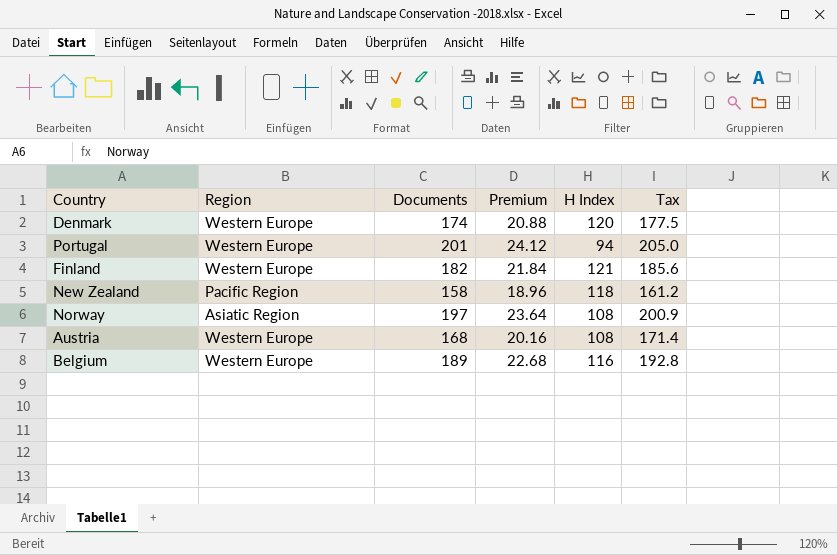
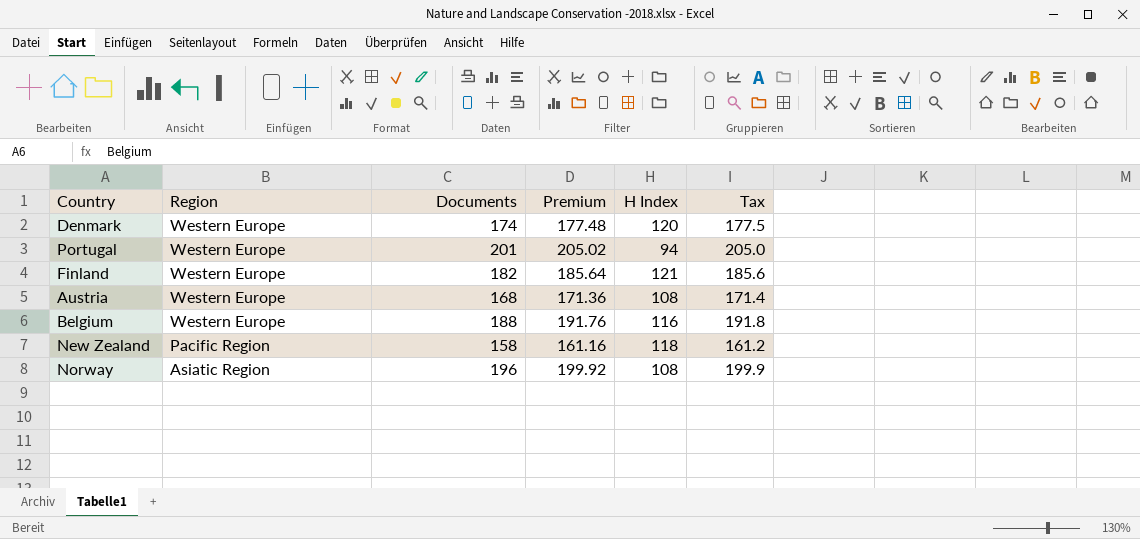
row order: none -> Region descending
column Premium | formula: [Documents] * 0.12 -> [Documents] * 1.02
Belgium | Documents: 189 -> 188
Belgium | Tax: 192.8 -> 191.8
Norway | Documents: 197 -> 196
Norway | Tax: 200.9 -> 199.9

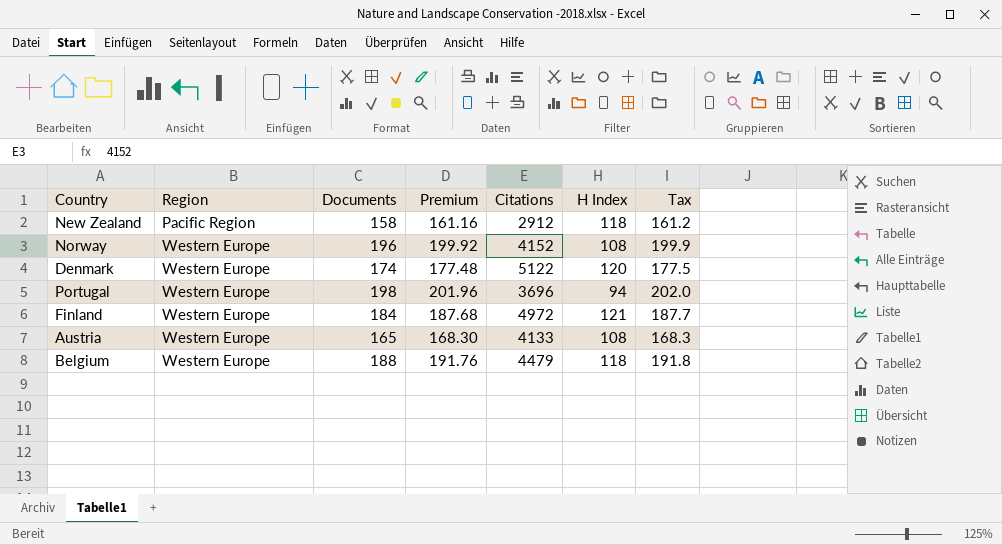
row order: Region descending -> Region ascending
column Citations | position: none -> 5
Norway | Region: Asiatic Region -> Western Europe
Portugal | Documents: 201 -> 198
Portugal | Premium: 205.02 -> 201.96
Portugal | Tax: 205.0 -> 202.0
Finland | Documents: 182 -> 184
Finland | Premium: 185.64 -> 187.68
Finland | Tax: 185.6 -> 187.7
Austria | Documents: 168 -> 165
Austria | Premium: 171.36 -> 168.30
Austria | Tax: 171.4 -> 168.3
Belgium | H Index: 116 -> 118

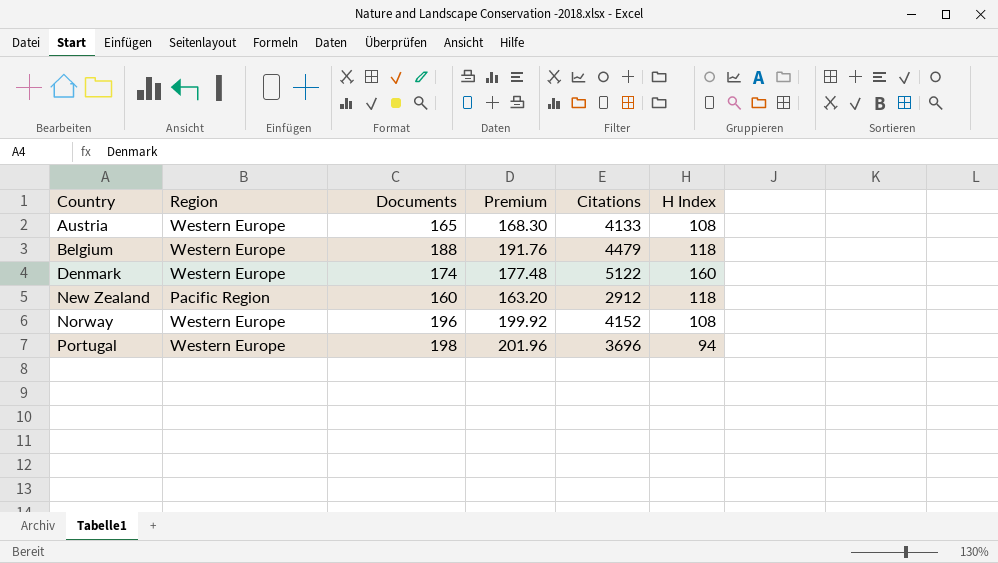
row order: Region ascending -> Country ascending
column Tax | formula: [Documents] * 1.02 -> none
row Finland: Western Europe | 184 | 187.68 | 4972 | 121 | 187.7 -> none
Denmark | H Index: 120 -> 160
New Zealand | Documents: 158 -> 160
New Zealand | Premium: 161.16 -> 163.20

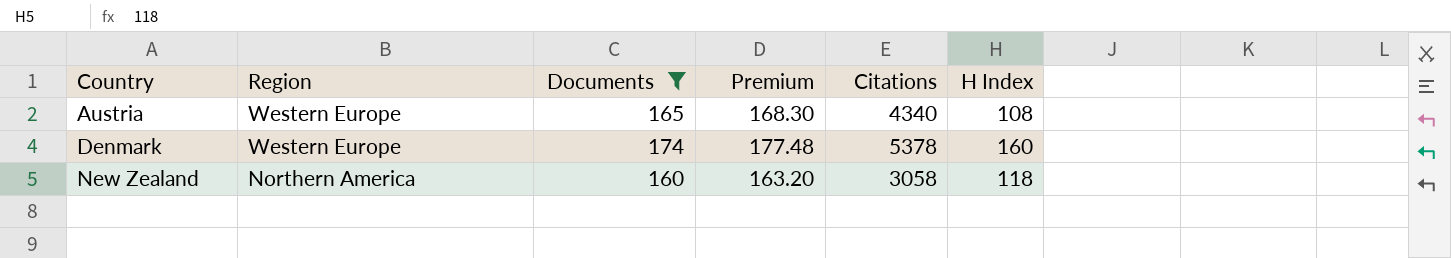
filter: none -> Documents <= 174
Austria | Citations: 4133 -> 4340
Denmark | Citations: 5122 -> 5378
New Zealand | Region: Pacific Region -> Northern America
New Zealand | Citations: 2912 -> 3058

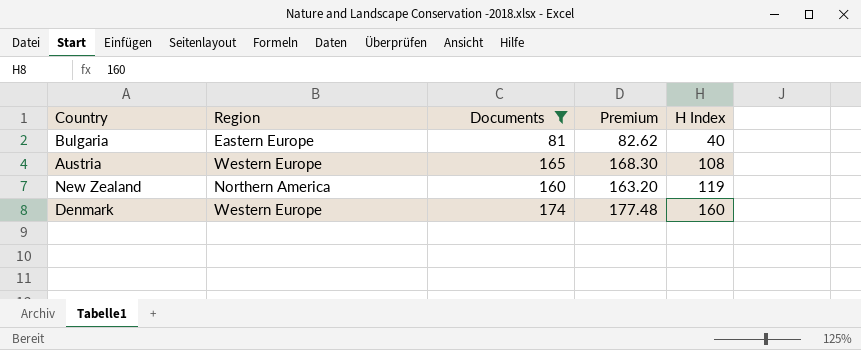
row order: Country ascending -> H Index ascending
column Citations | position: 5 -> none
row Bulgaria: none -> Eastern Europe | 81 | 82.62 | 40
New Zealand | H Index: 118 -> 119

